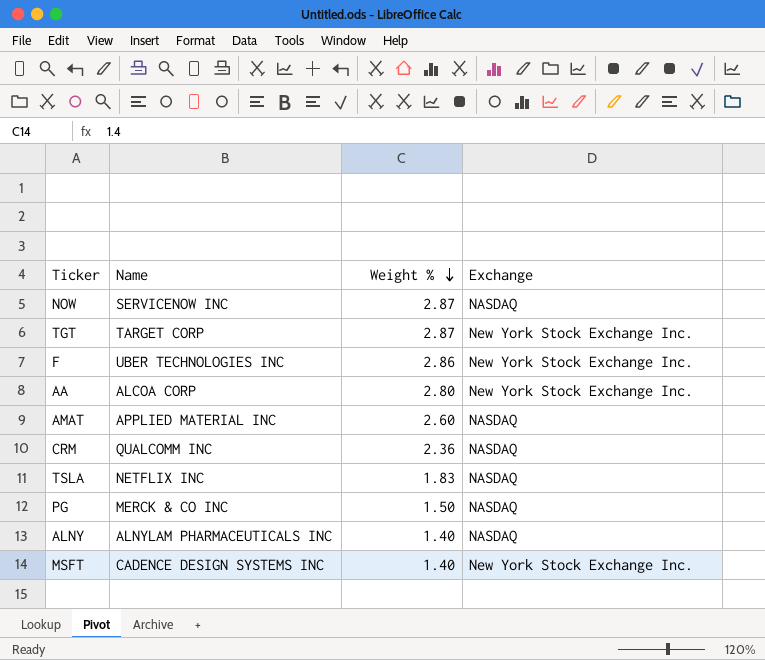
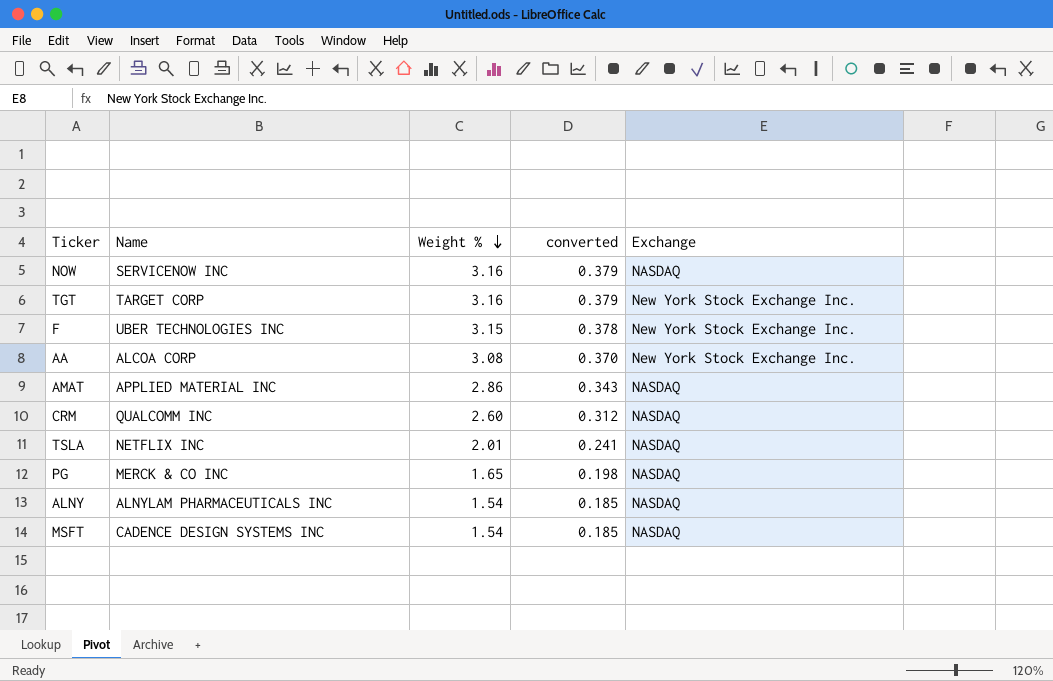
column converted | formula: none -> [Weight %] * 0.12
NOW | Weight %: 2.87 -> 3.16
TGT | Weight %: 2.87 -> 3.16
F | Weight %: 2.86 -> 3.15
AA | Weight %: 2.80 -> 3.08
AMAT | Weight %: 2.60 -> 2.86
CRM | Weight %: 2.36 -> 2.60
TSLA | Weight %: 1.83 -> 2.01
PG | Weight %: 1.50 -> 1.65
ALNY | Weight %: 1.40 -> 1.54
MSFT | Weight %: 1.40 -> 1.54
MSFT | Exchange: New York Stock Exchange Inc. -> NASDAQ

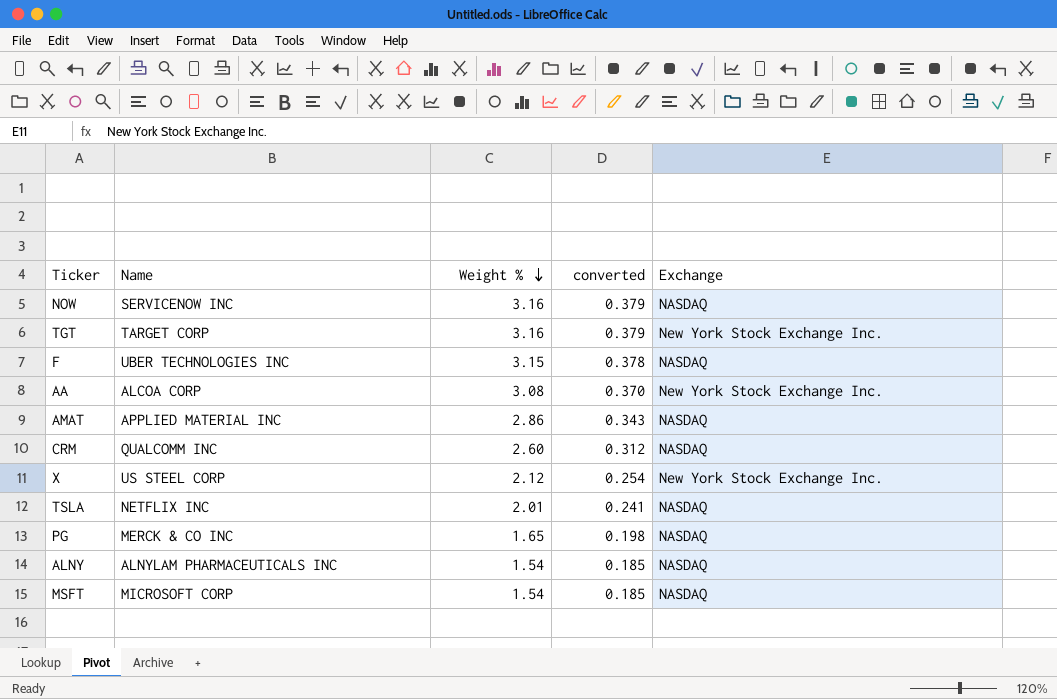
F | Exchange: New York Stock Exchange Inc. -> NASDAQ
row X: none -> US STEEL CORP | 2.12 | 0.254 | New York Stock Exchange Inc.
MSFT | Name: CADENCE DESIGN SYSTEMS INC -> MICROSOFT CORP

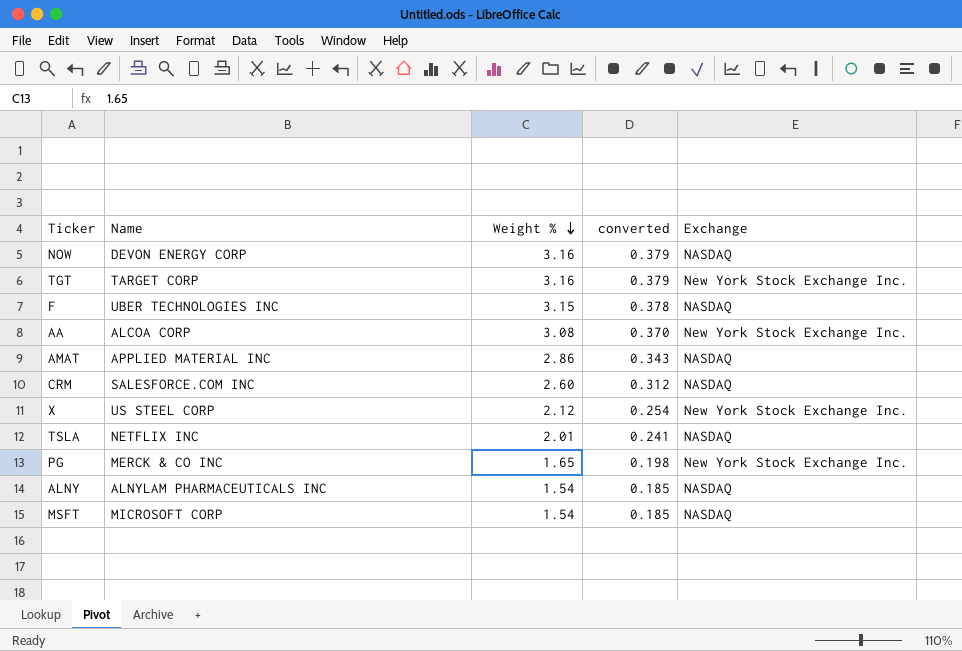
NOW | Name: SERVICENOW INC -> DEVON ENERGY CORP
CRM | Name: QUALCOMM INC -> SALESFORCE.COM INC
PG | Exchange: NASDAQ -> New York Stock Exchange Inc.

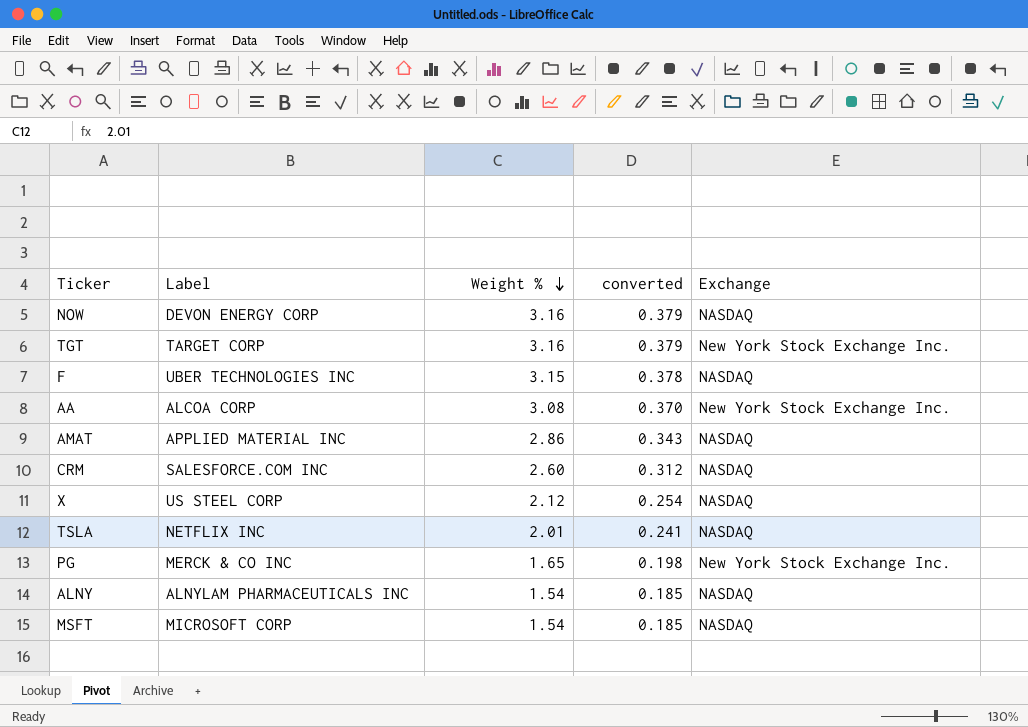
column name: Name -> Label
X | Exchange: New York Stock Exchange Inc. -> NASDAQ

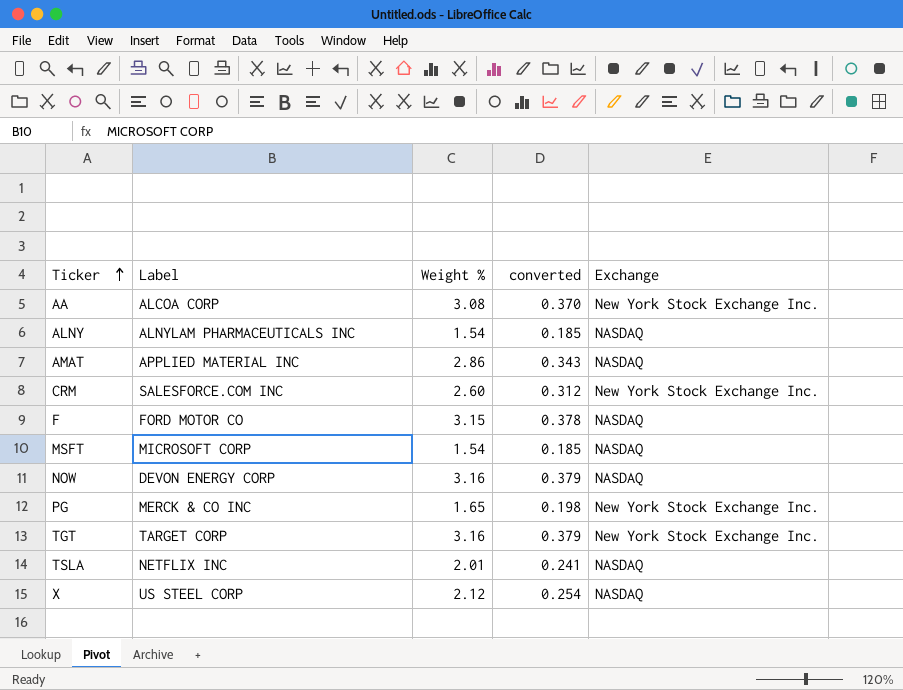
row order: Weight % descending -> Ticker ascending
CRM | Exchange: NASDAQ -> New York Stock Exchange Inc.
F | Label: UBER TECHNOLOGIES INC -> FORD MOTOR CO

